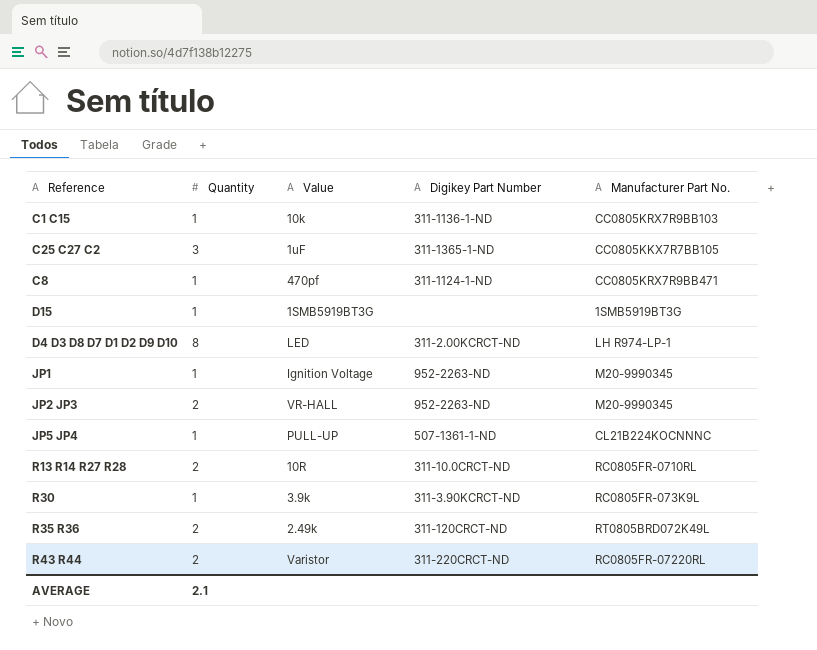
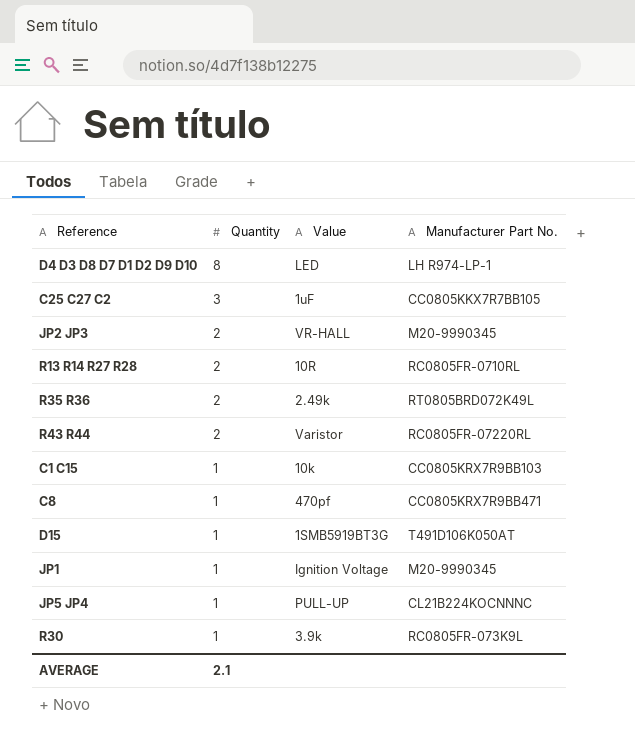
row order: none -> Quantity descending
column Digikey Part Number | position: 4 -> none
D15 | Manufacturer Part No.: 1SMB5919BT3G -> T491D106K050AT

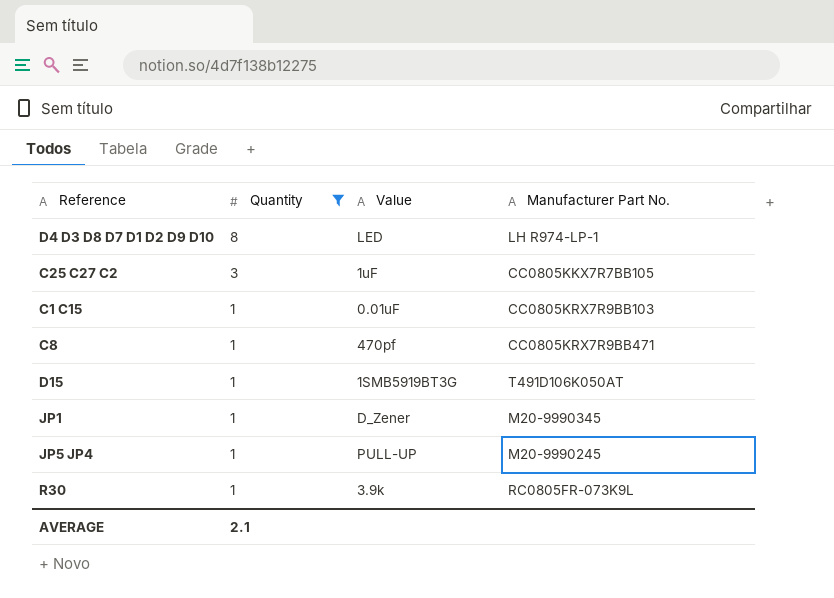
filter: none -> Quantity != 2
C1 C15 | Value: 10k -> 0.01uF
JP1 | Value: Ignition Voltage -> D_Zener
JP5 JP4 | Manufacturer Part No.: CL21B224KOCNNNC -> M20-9990245

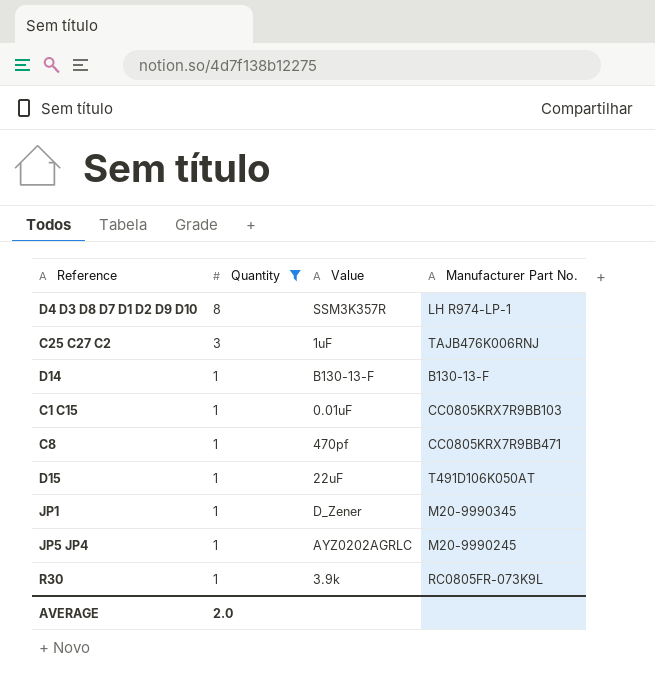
D4 D3 D8 D7 D1 D2 D9 D10 | Value: LED -> SSM3K357R
C25 C27 C2 | Manufacturer Part No.: CC0805KKX7R7BB105 -> TAJB476K006RNJ
row D14: none -> 1 | B130-13-F | B130-13-F
D15 | Value: 1SMB5919BT3G -> 22uF
JP5 JP4 | Value: PULL-UP -> AYZ0202AGRLC
AVERAGE | Quantity: 2.1 -> 2.0

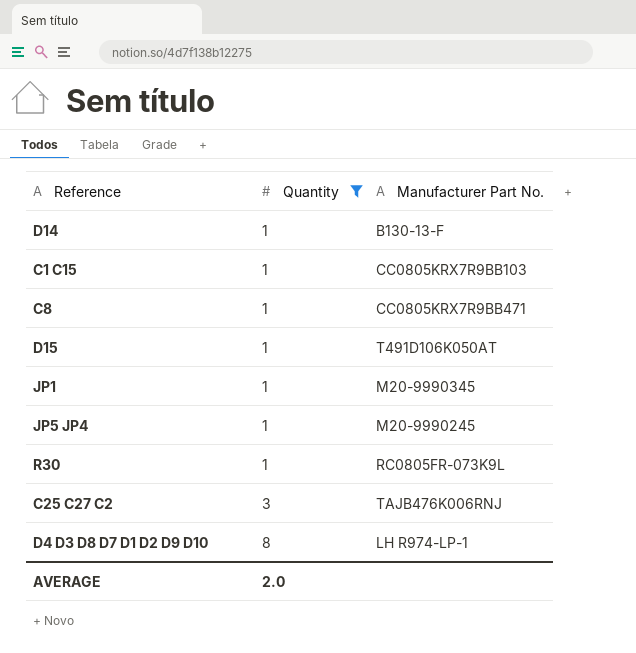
row order: Quantity descending -> Quantity ascending
column Value | position: 3 -> none

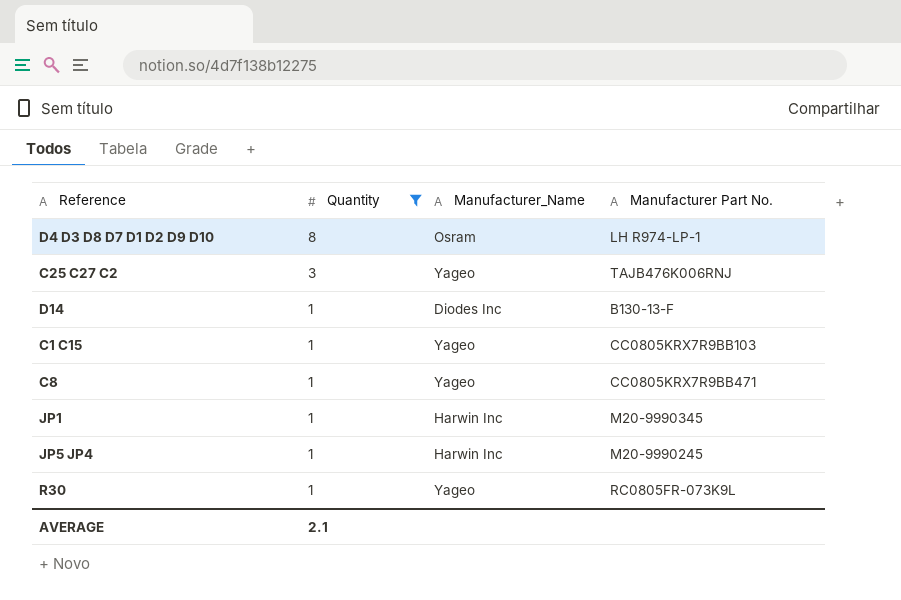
row order: Quantity ascending -> Quantity descending
column Manufacturer_Name | position: none -> 3
row D15: 1 | T491D106K050AT -> none
AVERAGE | Quantity: 2.0 -> 2.1

